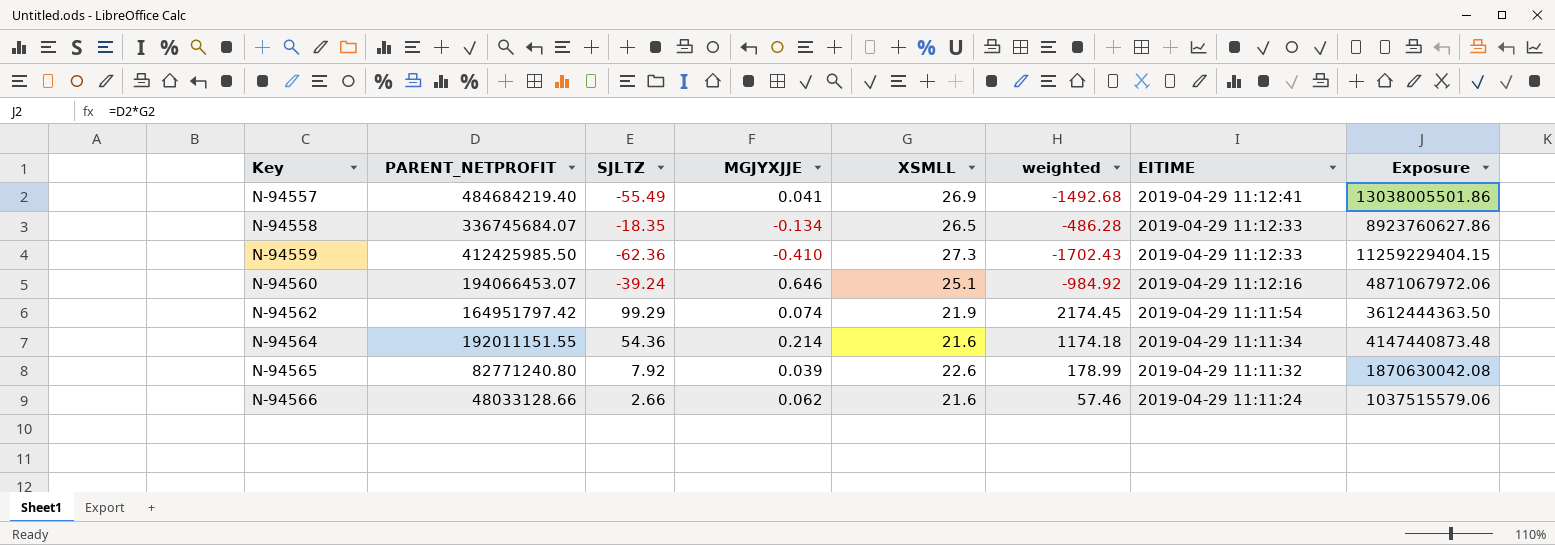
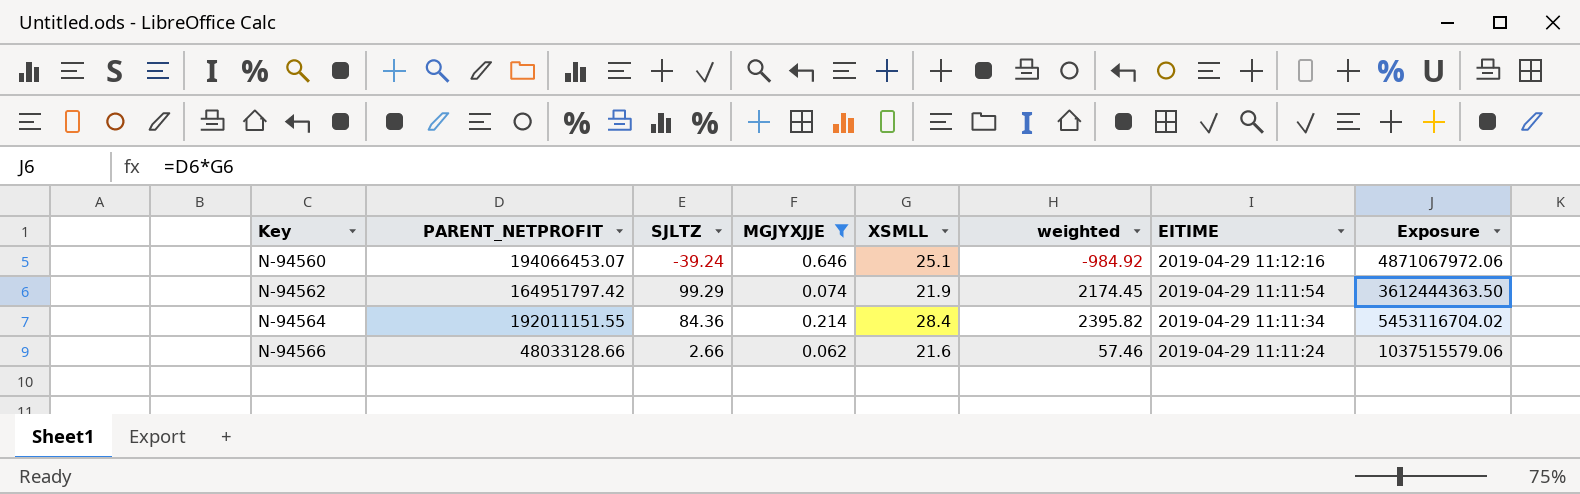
filter: none -> MGJYXJJE >= 0.062
N-94564 | SJLTZ: 54.36 -> 84.36
N-94564 | XSMLL: 21.6 -> 28.4
N-94564 | weighted: 1174.18 -> 2395.82
N-94564 | Exposure: 4147440873.48 -> 5453116704.02

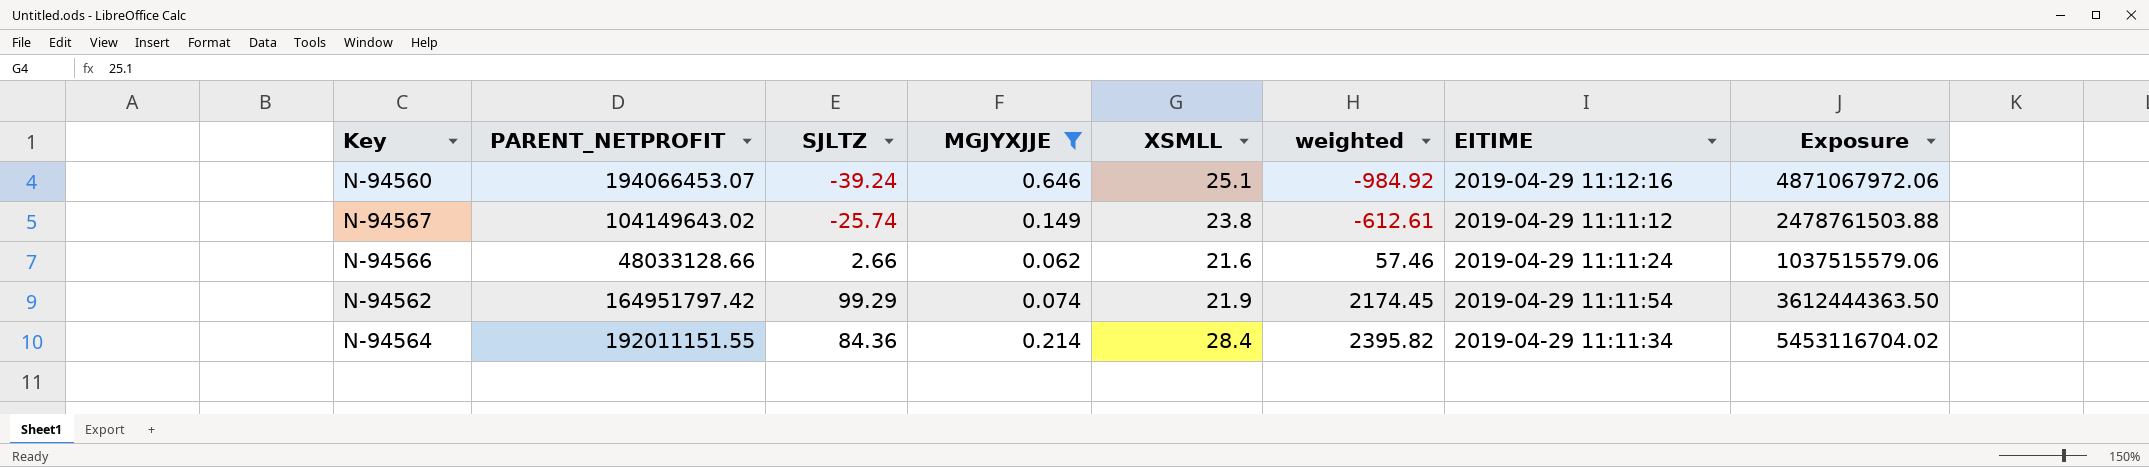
row order: Key ascending -> weighted ascending
row N-94567: none -> 104149643.02 | -25.74 | 0.149 | 23.8 | -612.61 | 2019-04-29 11:11:12 | 2478761503.88

